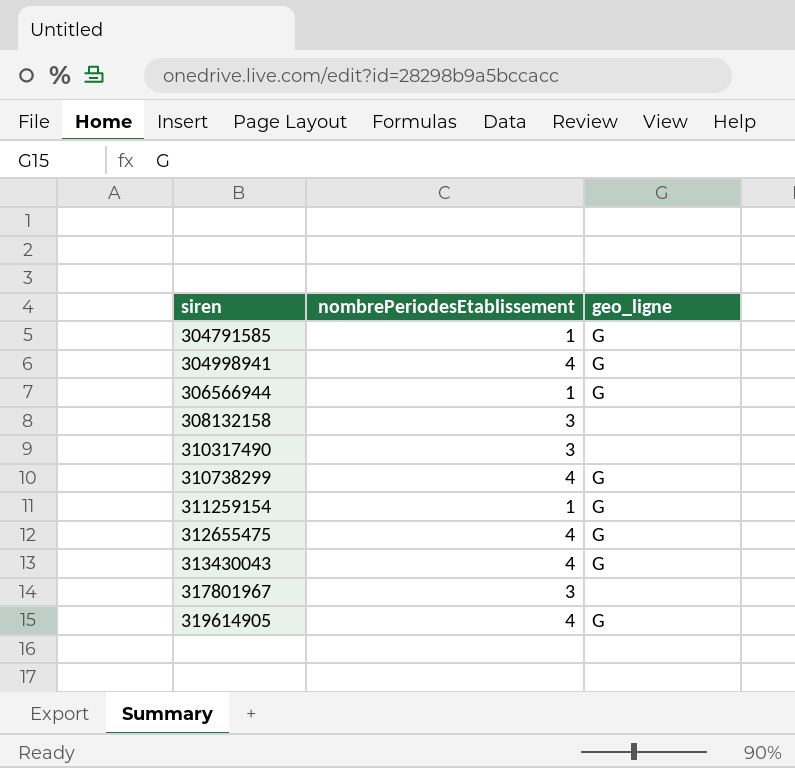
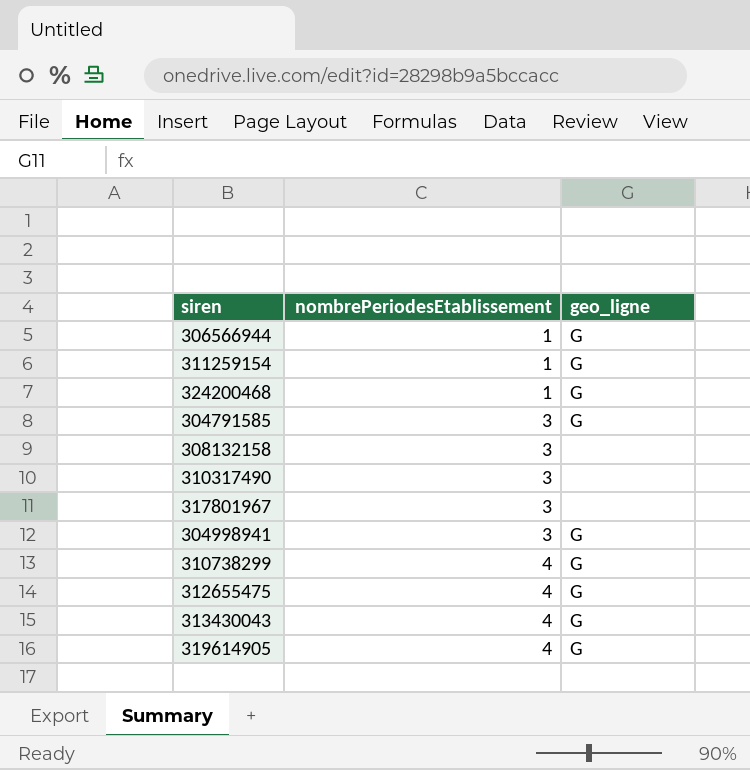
row order: siren ascending -> nombrePeriodesEtablissement ascending
row 324200468: none -> 1 | G
304791585 | nombrePeriodesEtablissement: 1 -> 3
304998941 | nombrePeriodesEtablissement: 4 -> 3

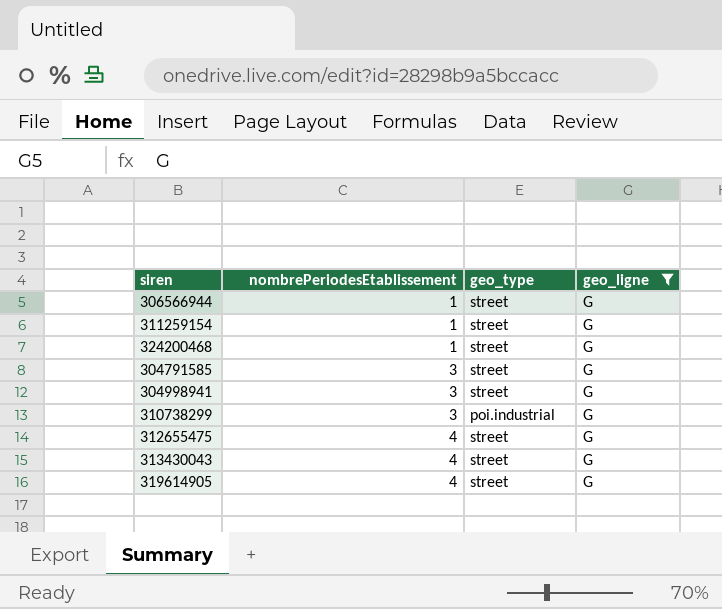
filter: none -> geo_ligne = G
column geo_type | position: none -> 3
310738299 | nombrePeriodesEtablissement: 4 -> 3

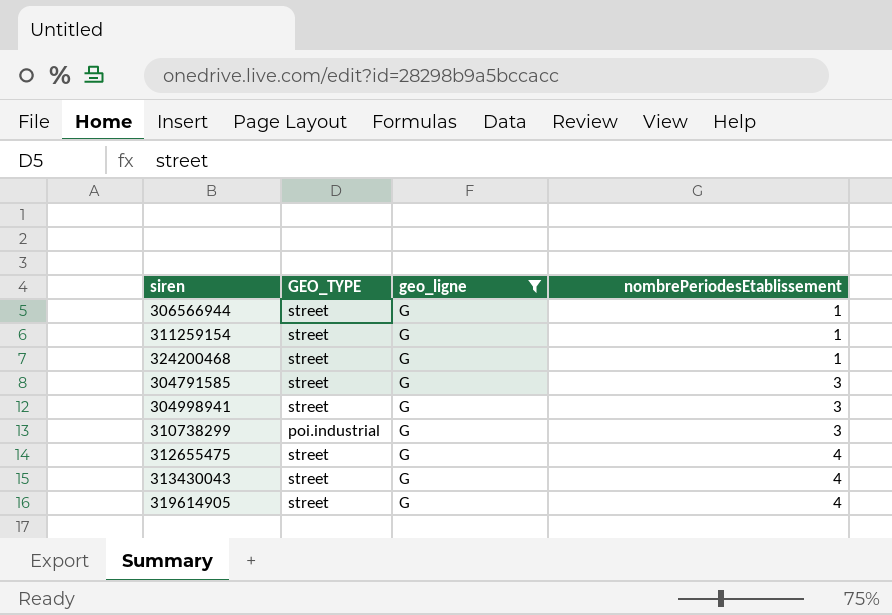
column name: geo_type -> GEO_TYPE
column nombrePeriodesEtablissement | position: 2 -> 4

